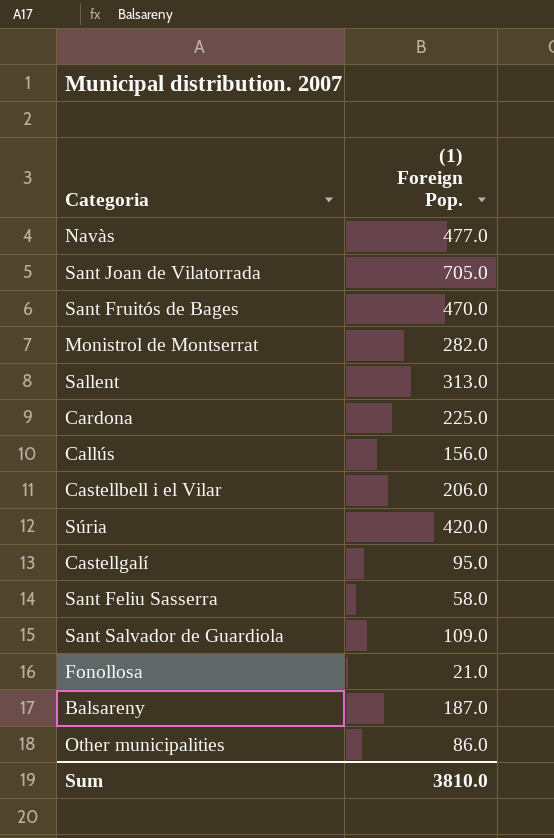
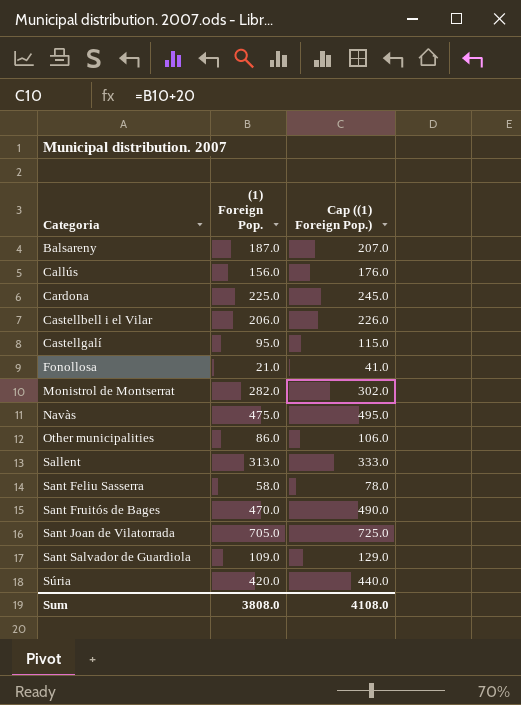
row order: none -> Categoria ascending
column Cap ((1) Foreign Pop.) | formula: none -> [(1) Foreign Pop.] + 20
Navàs | (1) Foreign Pop.: 477.0 -> 475.0
Sum | (1) Foreign Pop.: 3810.0 -> 3808.0

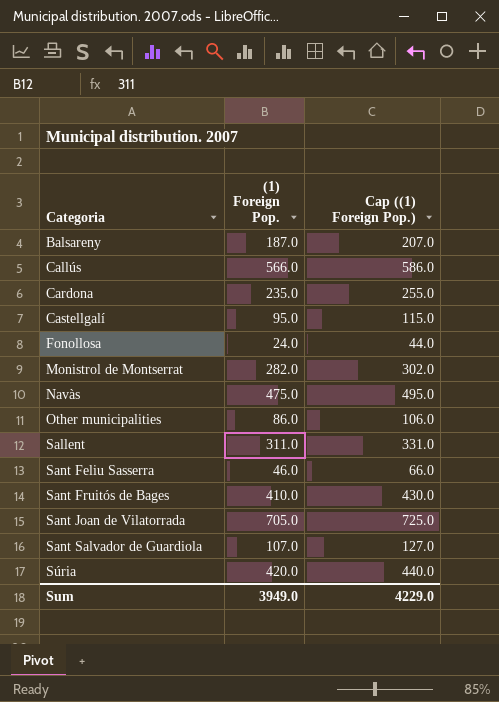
row Castellbell i el Vilar: 206.0 | 226.0 -> none
Callús | (1) Foreign Pop.: 156.0 -> 566.0
Callús | Cap ((1) Foreign Pop.): 176.0 -> 586.0
Cardona | (1) Foreign Pop.: 225.0 -> 235.0
Cardona | Cap ((1) Foreign Pop.): 245.0 -> 255.0
Fonollosa | (1) Foreign Pop.: 21.0 -> 24.0
Fonollosa | Cap ((1) Foreign Pop.): 41.0 -> 44.0
Sallent | (1) Foreign Pop.: 313.0 -> 311.0
Sallent | Cap ((1) Foreign Pop.): 333.0 -> 331.0
Sant Feliu Sasserra | (1) Foreign Pop.: 58.0 -> 46.0
Sant Feliu Sasserra | Cap ((1) Foreign Pop.): 78.0 -> 66.0
Sant Fruitós de Bages | (1) Foreign Pop.: 470.0 -> 410.0
Sant Fruitós de Bages | Cap ((1) Foreign Pop.): 490.0 -> 430.0
Sant Salvador de Guardiola | (1) Foreign Pop.: 109.0 -> 107.0
Sant Salvador de Guardiola | Cap ((1) Foreign Pop.): 129.0 -> 127.0
Sum | (1) Foreign Pop.: 3808.0 -> 3949.0
Sum | Cap ((1) Foreign Pop.): 4108.0 -> 4229.0

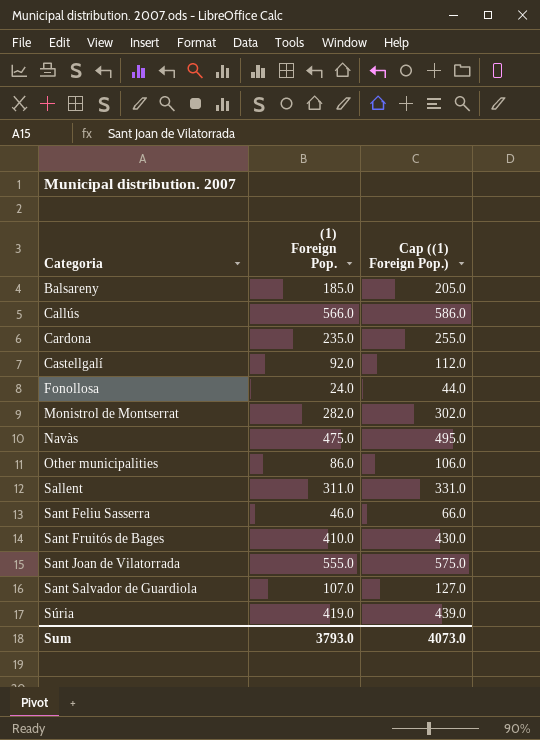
Balsareny | (1) Foreign Pop.: 187.0 -> 185.0
Balsareny | Cap ((1) Foreign Pop.): 207.0 -> 205.0
Castellgalí | (1) Foreign Pop.: 95.0 -> 92.0
Castellgalí | Cap ((1) Foreign Pop.): 115.0 -> 112.0
Sant Joan de Vilatorrada | (1) Foreign Pop.: 705.0 -> 555.0
Sant Joan de Vilatorrada | Cap ((1) Foreign Pop.): 725.0 -> 575.0
Súria | (1) Foreign Pop.: 420.0 -> 419.0
Súria | Cap ((1) Foreign Pop.): 440.0 -> 439.0
Sum | (1) Foreign Pop.: 3949.0 -> 3793.0
Sum | Cap ((1) Foreign Pop.): 4229.0 -> 4073.0

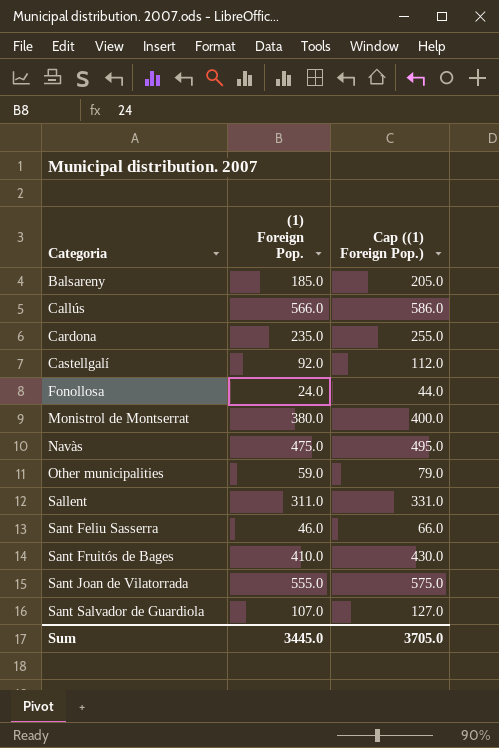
row Súria: 419.0 | 439.0 -> none
Monistrol de Montserrat | (1) Foreign Pop.: 282.0 -> 380.0
Monistrol de Montserrat | Cap ((1) Foreign Pop.): 302.0 -> 400.0
Other municipalities | (1) Foreign Pop.: 86.0 -> 59.0
Other municipalities | Cap ((1) Foreign Pop.): 106.0 -> 79.0
Sum | (1) Foreign Pop.: 3793.0 -> 3445.0
Sum | Cap ((1) Foreign Pop.): 4073.0 -> 3705.0

